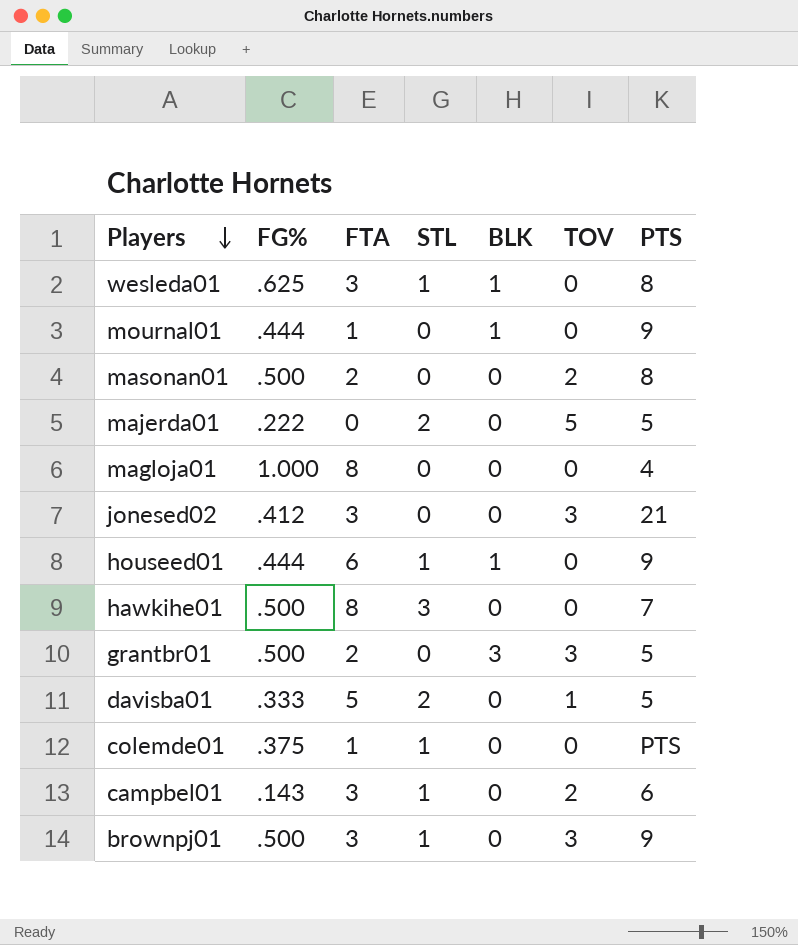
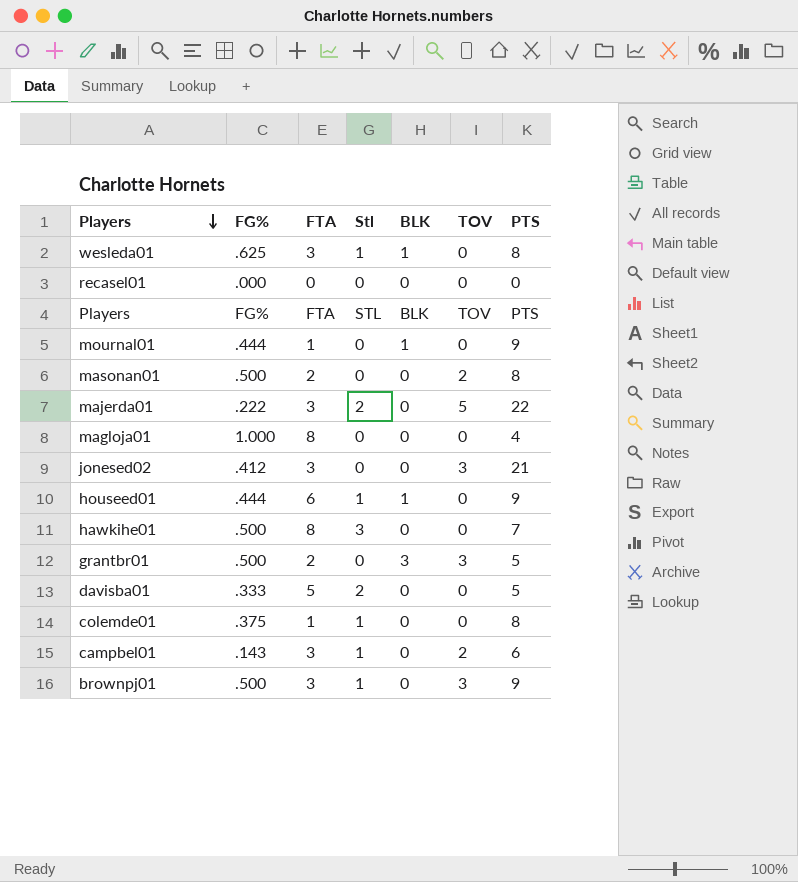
column name: STL -> Stl
row recasel01: none -> .000 | 0 | 0 | 0 | 0 | 0
row Players: none -> FG% | FTA | STL | BLK | TOV | PTS
majerda01 | FTA: 0 -> 3
majerda01 | PTS: 5 -> 22
davisba01 | TOV: 1 -> 0
colemde01 | PTS: PTS -> 8

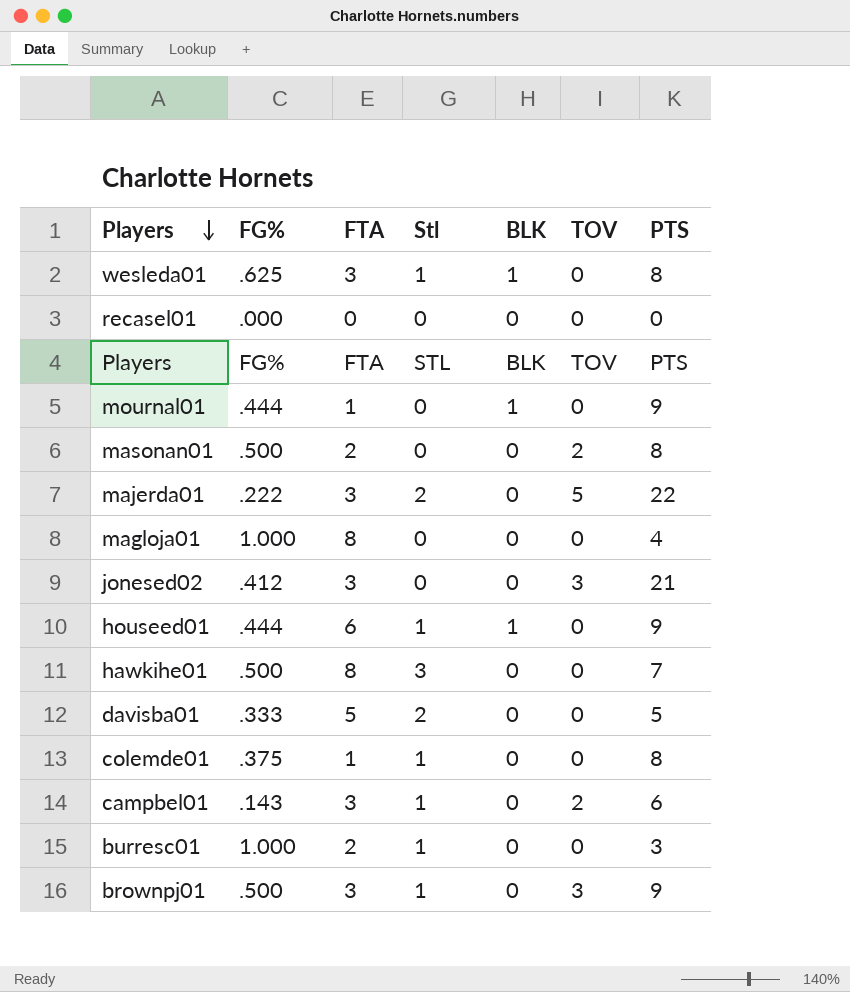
row grantbr01: .500 | 2 | 0 | 3 | 3 | 5 -> none
row burresc01: none -> 1.000 | 2 | 1 | 0 | 0 | 3

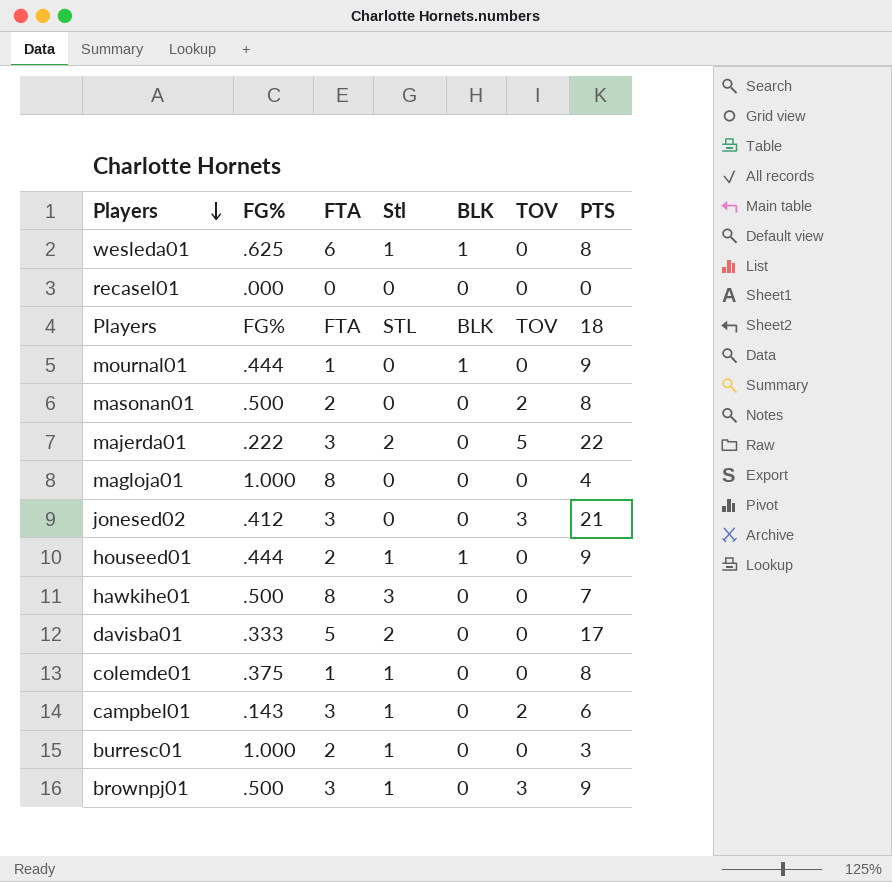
wesleda01 | FTA: 3 -> 6
Players | PTS: PTS -> 18
houseed01 | FTA: 6 -> 2
davisba01 | PTS: 5 -> 17

